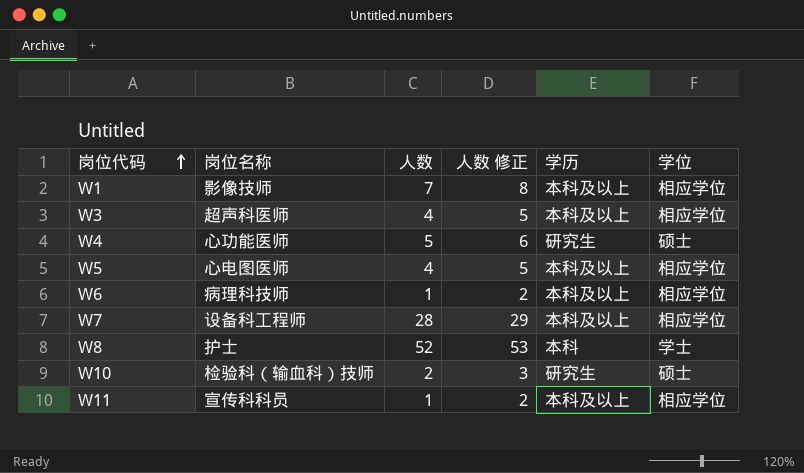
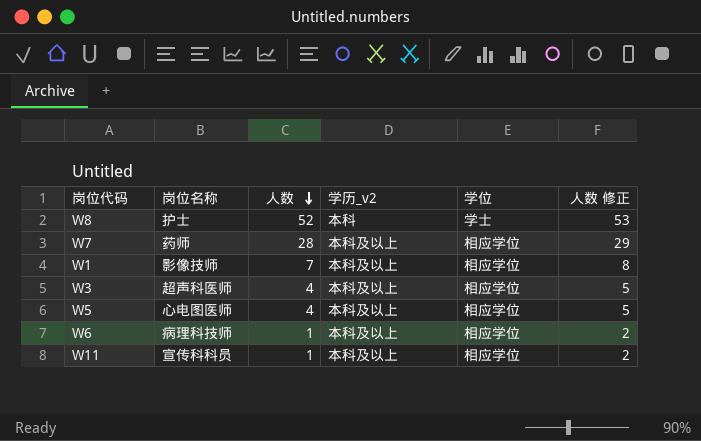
row order: 岗位代码 ascending -> 人数 descending
column name: 学历 -> 学历_v2
column 人数 修正 | position: 4 -> 6
row W4: 心功能医师 | 5 | 6 | 研究生 | 硕士 -> none
row W10: 检验科（输血科）技师 | 2 | 3 | 研究生 | 硕士 -> none
W7 | 岗位名称: 设备科工程师 -> 药师

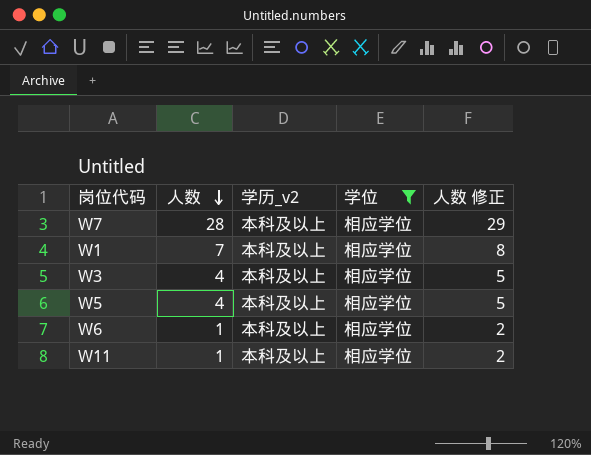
filter: none -> 学位 = 相应学位
column 岗位名称 | position: 2 -> none

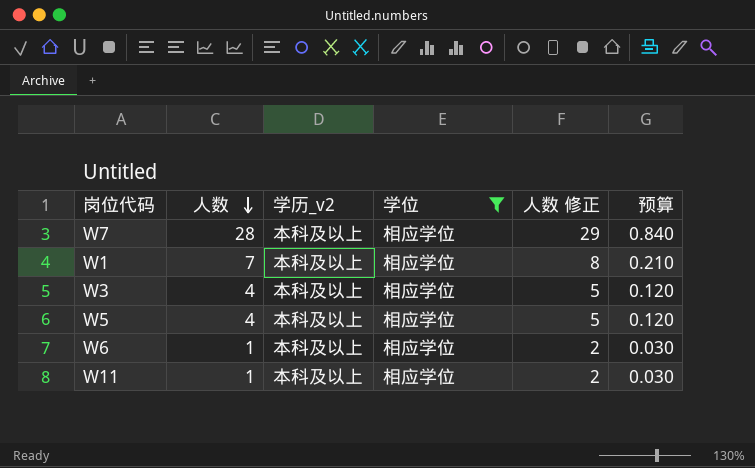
column 预算 | formula: none -> [人数] * 0.03

